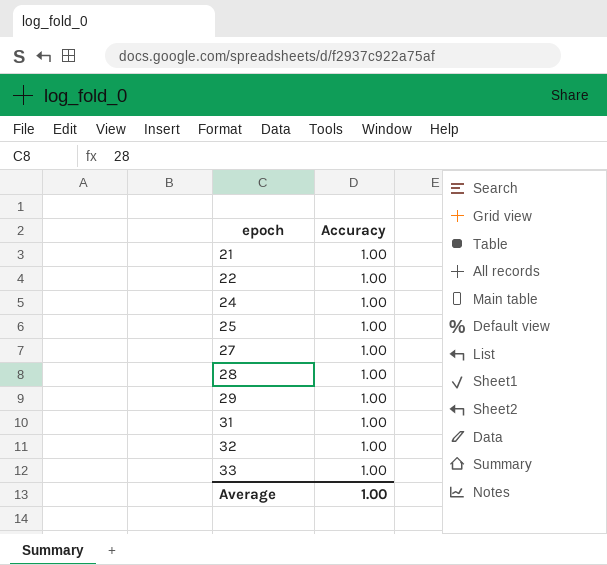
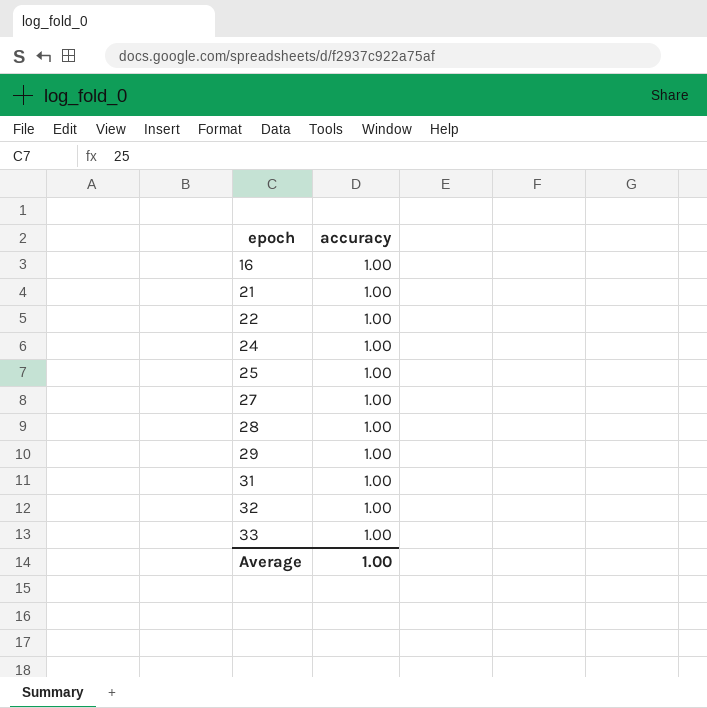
column name: Accuracy -> accuracy
row 16: none -> 1.00

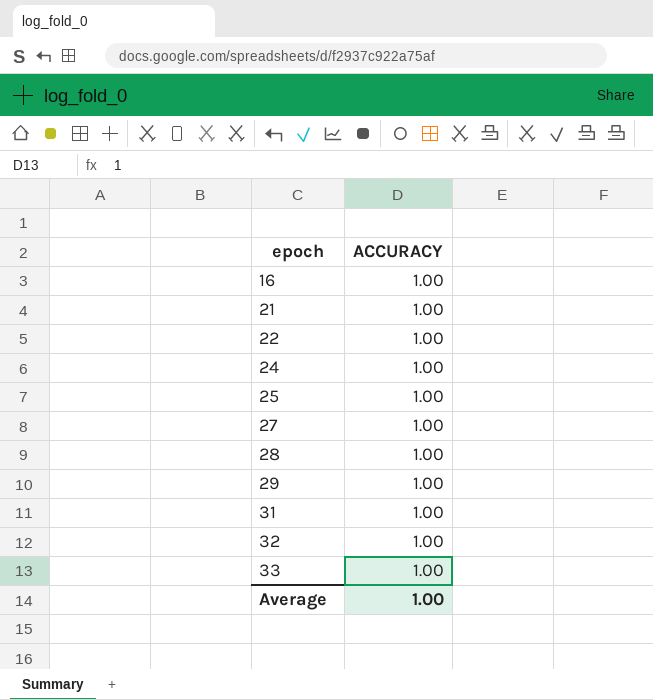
column name: accuracy -> ACCURACY

